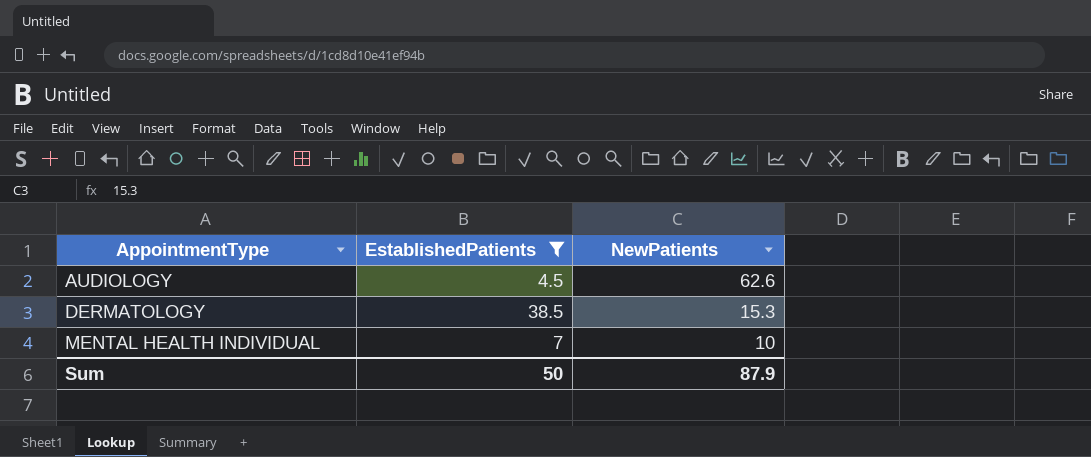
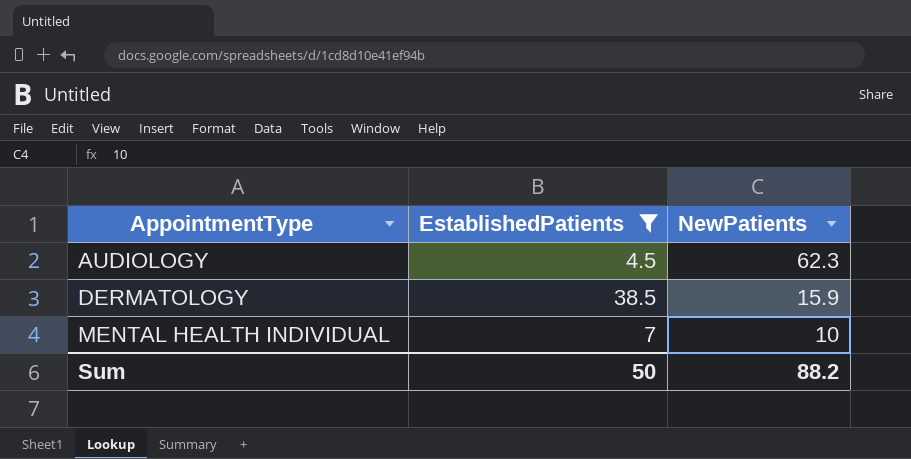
AUDIOLOGY | NewPatients: 62.6 -> 62.3
DERMATOLOGY | NewPatients: 15.3 -> 15.9
Sum | NewPatients: 87.9 -> 88.2

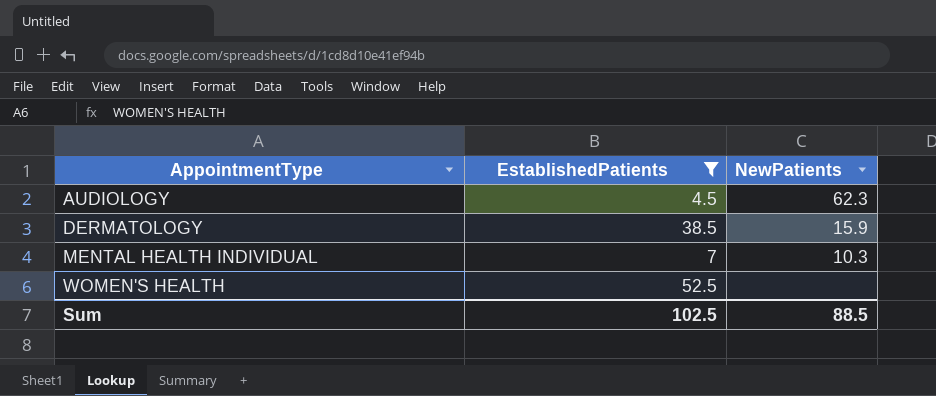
MENTAL HEALTH INDIVIDUAL | NewPatients: 10 -> 10.3
row WOMEN'S HEALTH: none -> 52.5 | none
Sum | EstablishedPatients: 50 -> 102.5
Sum | NewPatients: 88.2 -> 88.5

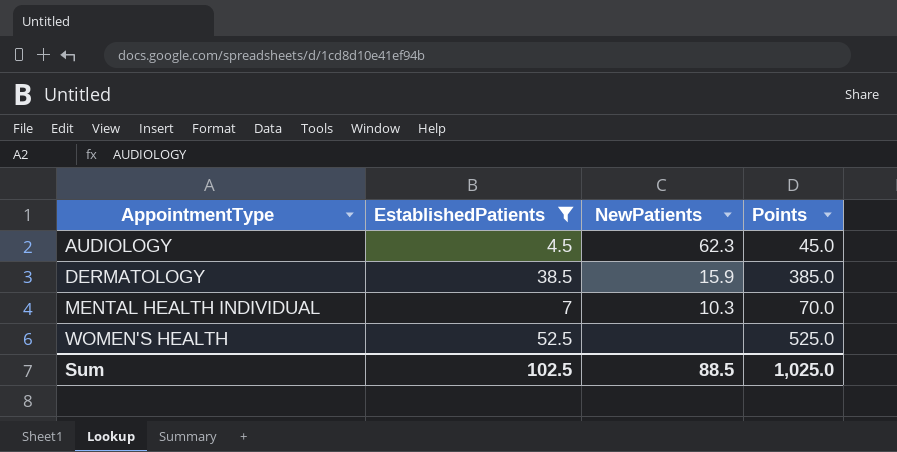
column Points | formula: none -> [EstablishedPatients] * 10

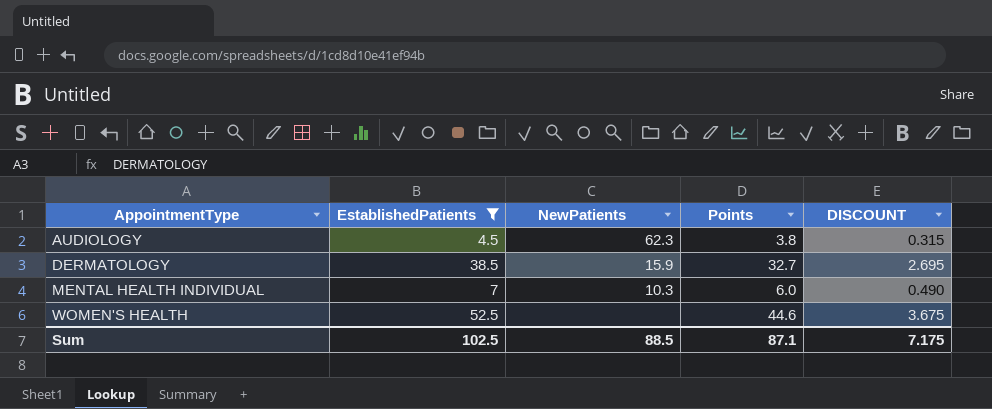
column Points | formula: [EstablishedPatients] * 10 -> [EstablishedPatients] * 0.85
column DISCOUNT | formula: none -> [EstablishedPatients] * 0.07
Sum | Points: 1,025.0 -> 87.1

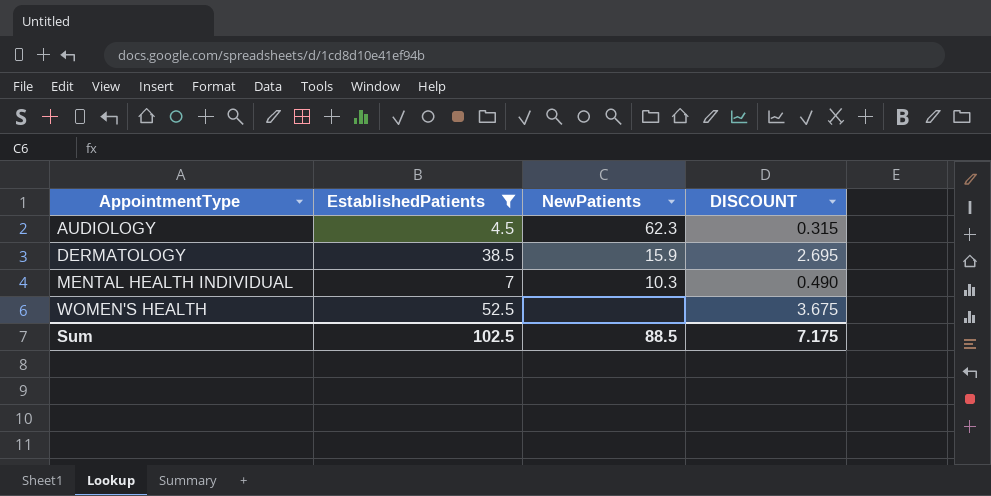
column Points | formula: [EstablishedPatients] * 0.85 -> none

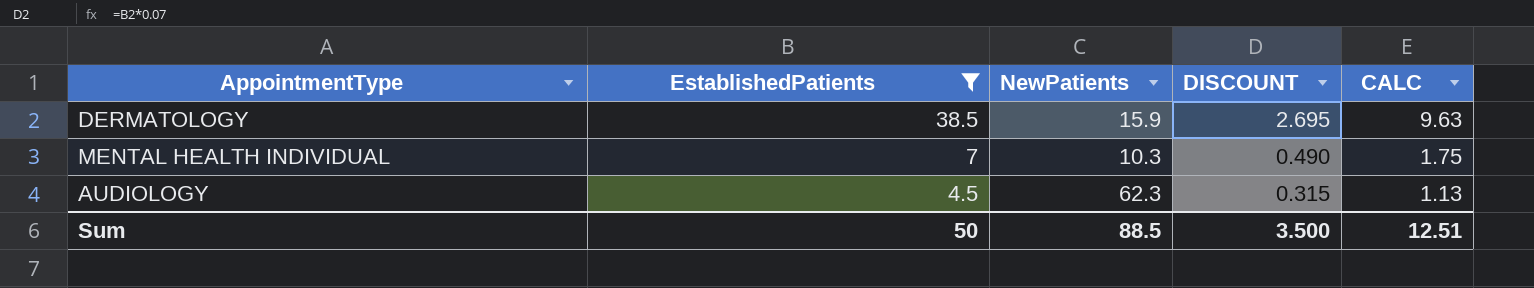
row order: AppointmentType ascending -> EstablishedPatients descending
column CALC | formula: none -> [EstablishedPatients] * 0.25
row WOMEN'S HEALTH: 52.5 | none | 3.675 -> none
Sum | EstablishedPatients: 102.5 -> 50
Sum | DISCOUNT: 7.175 -> 3.500

